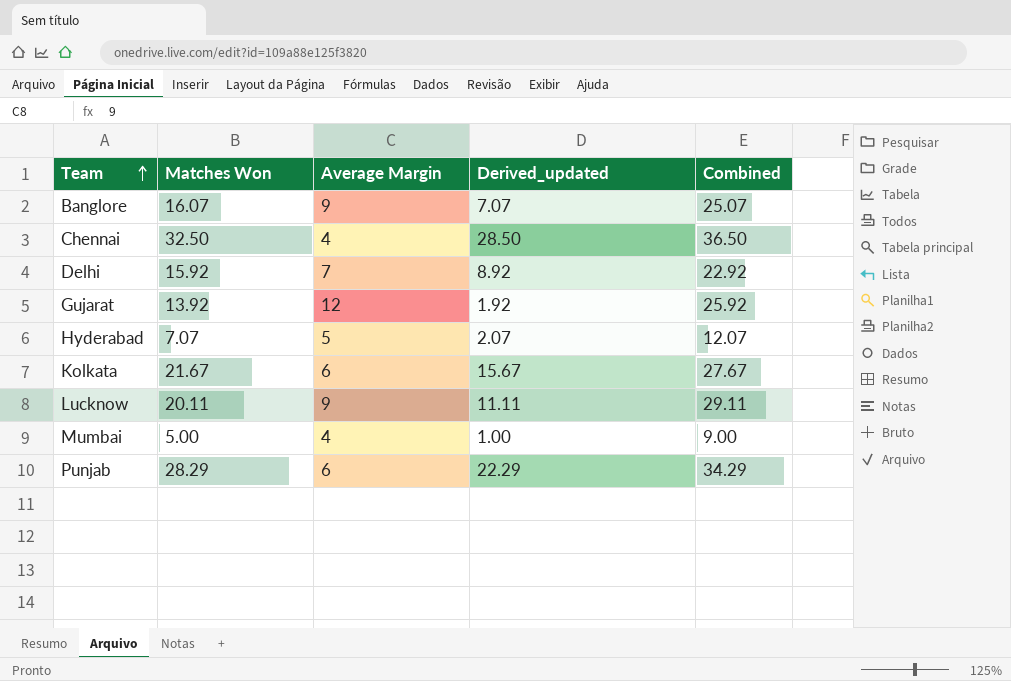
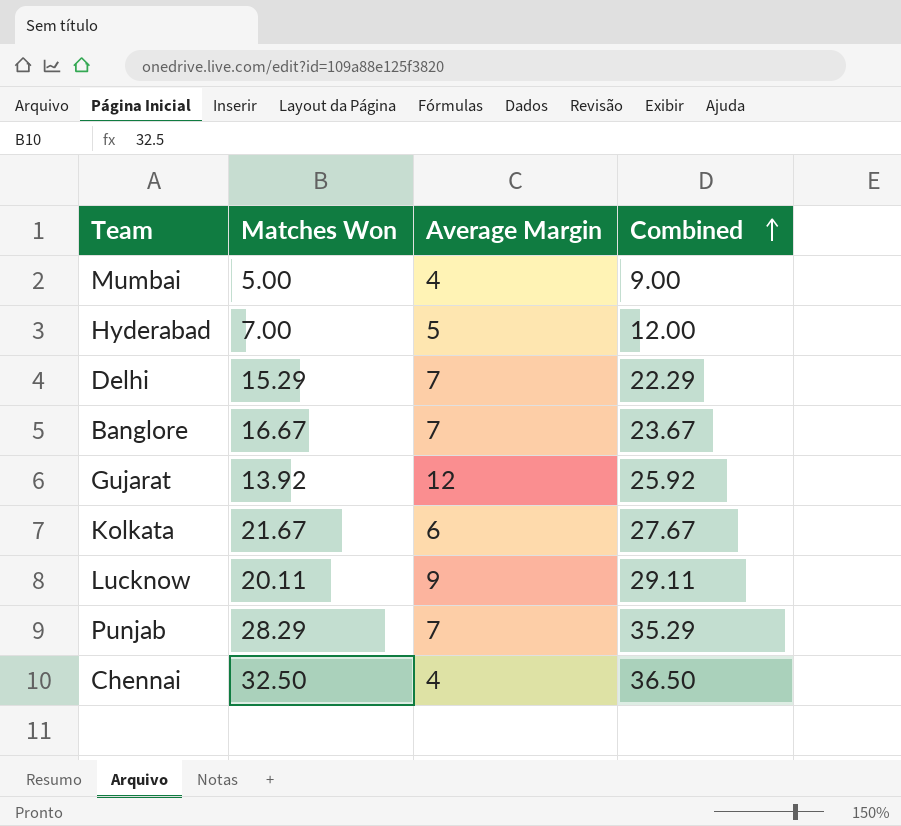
row order: Team ascending -> Combined ascending
column Derived_updated | formula: [Matches Won] - [Average Margin] -> none
Hyderabad | Matches Won: 7.07 -> 7.00
Hyderabad | Combined: 12.07 -> 12.00
Delhi | Matches Won: 15.92 -> 15.29
Delhi | Combined: 22.92 -> 22.29
Banglore | Matches Won: 16.07 -> 16.67
Banglore | Average Margin: 9 -> 7
Banglore | Combined: 25.07 -> 23.67
Punjab | Average Margin: 6 -> 7
Punjab | Combined: 34.29 -> 35.29

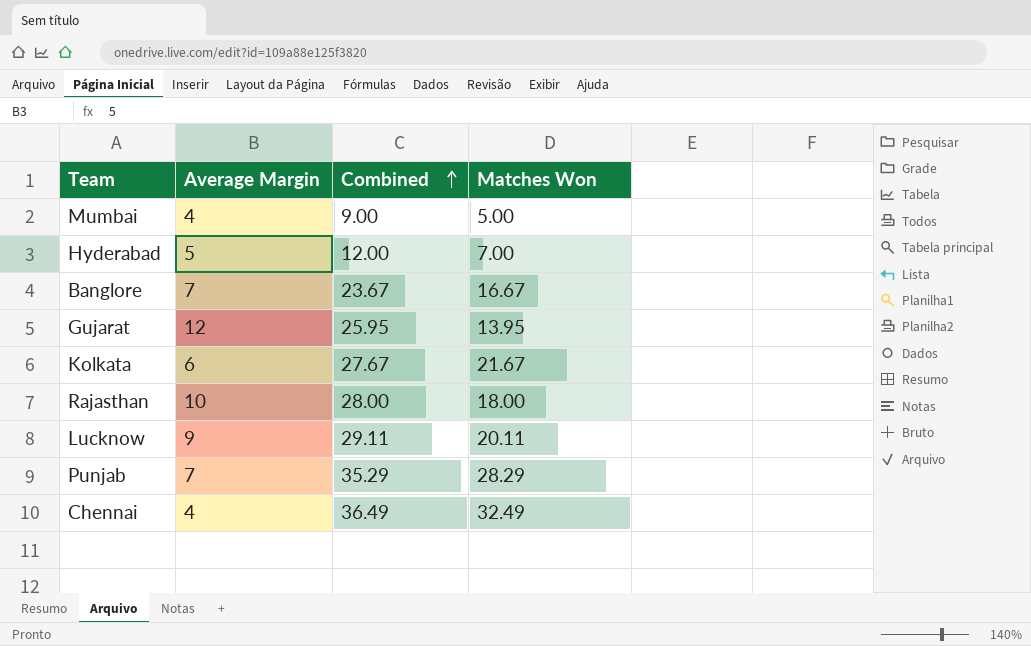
column Matches Won | position: 2 -> 4
row Delhi: 15.29 | 7 | 22.29 -> none
Gujarat | Combined: 25.92 -> 25.95
Gujarat | Matches Won: 13.92 -> 13.95
row Rajasthan: none -> 10 | 28.00 | 18.00
Chennai | Combined: 36.50 -> 36.49
Chennai | Matches Won: 32.50 -> 32.49

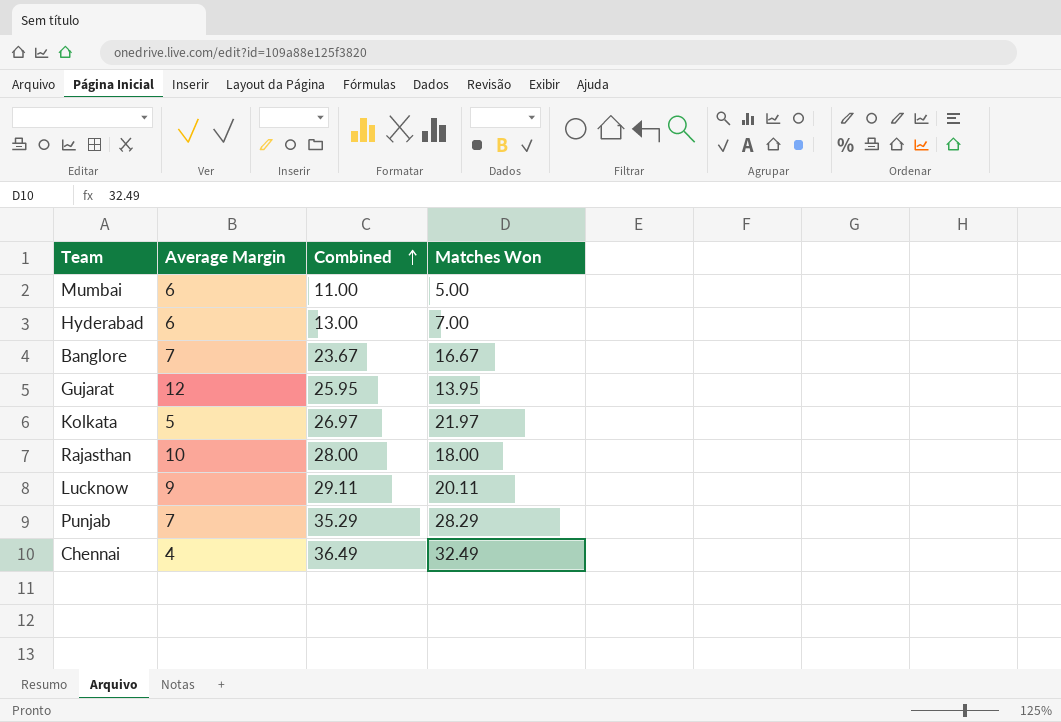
Mumbai | Average Margin: 4 -> 6
Mumbai | Combined: 9.00 -> 11.00
Hyderabad | Average Margin: 5 -> 6
Hyderabad | Combined: 12.00 -> 13.00
Kolkata | Average Margin: 6 -> 5
Kolkata | Combined: 27.67 -> 26.97
Kolkata | Matches Won: 21.67 -> 21.97

